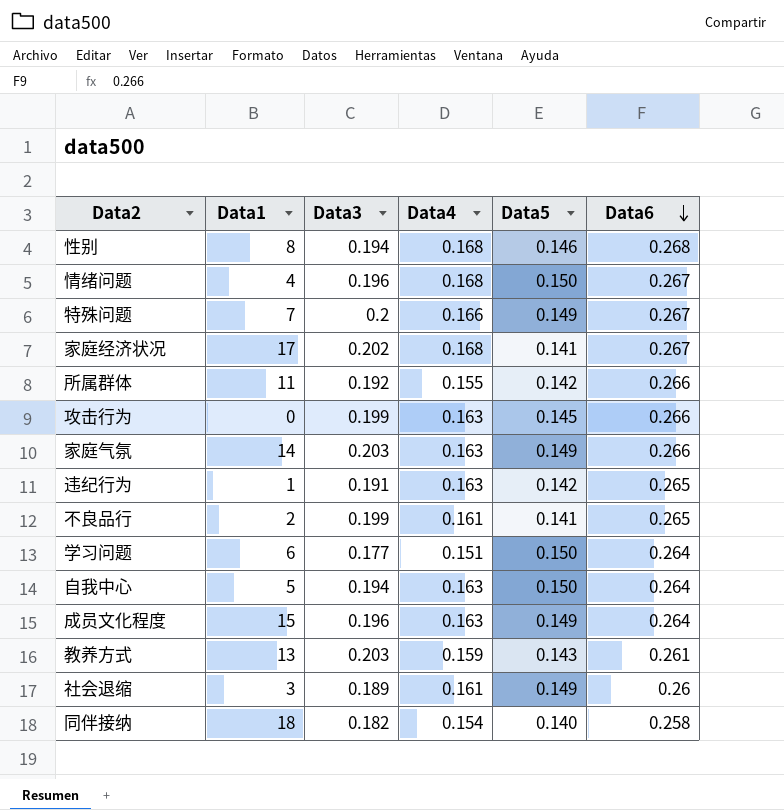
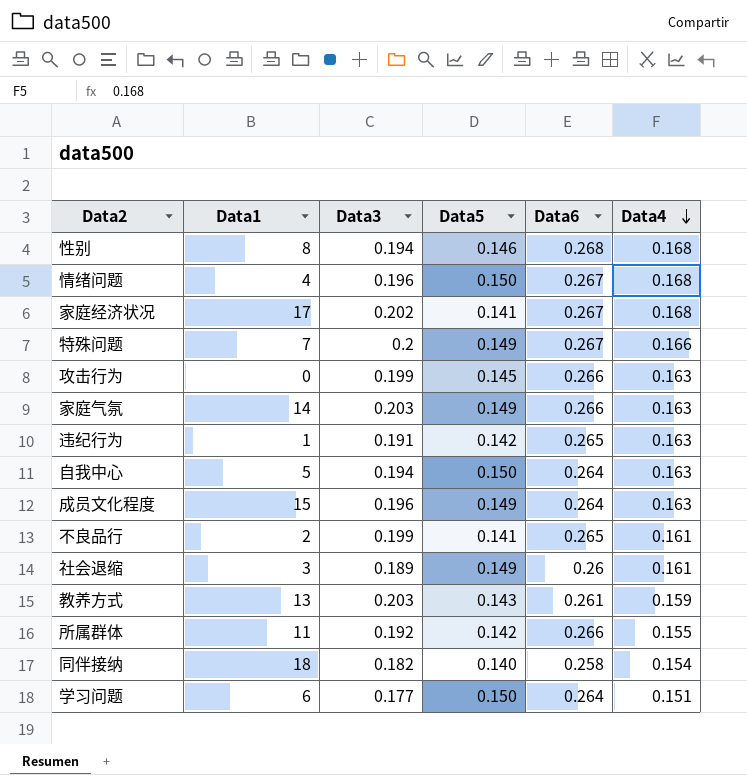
row order: Data6 descending -> Data4 descending
column Data4 | position: 4 -> 6

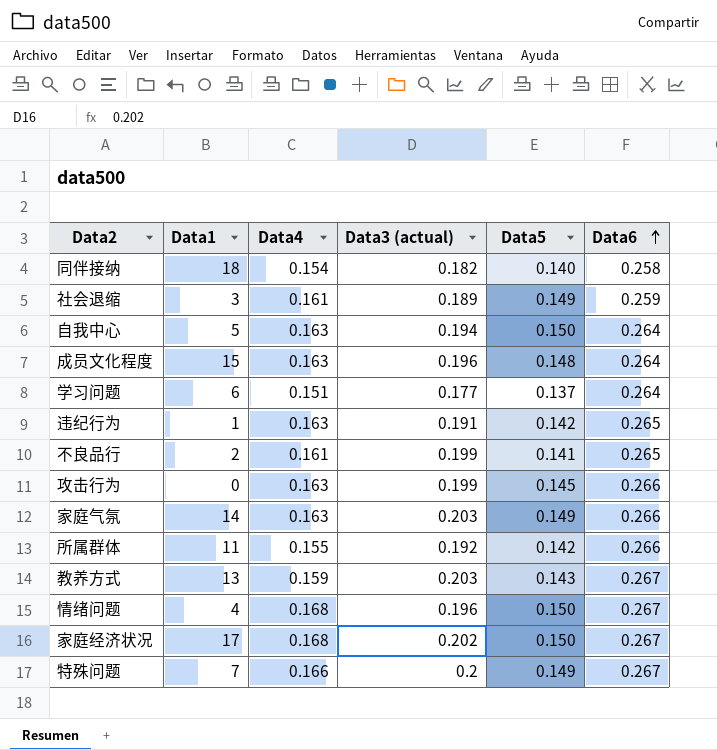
row order: Data4 descending -> Data6 ascending
column Data4 | position: 6 -> 3
column name: Data3 -> Data3 (actual)
row 性别: 8 | 0.194 | 0.146 | 0.268 | 0.168 -> none
社会退缩 | Data6: 0.26 -> 0.259
成员文化程度 | Data5: 0.149 -> 0.148
学习问题 | Data5: 0.150 -> 0.137
教养方式 | Data6: 0.261 -> 0.267
家庭经济状况 | Data5: 0.141 -> 0.150

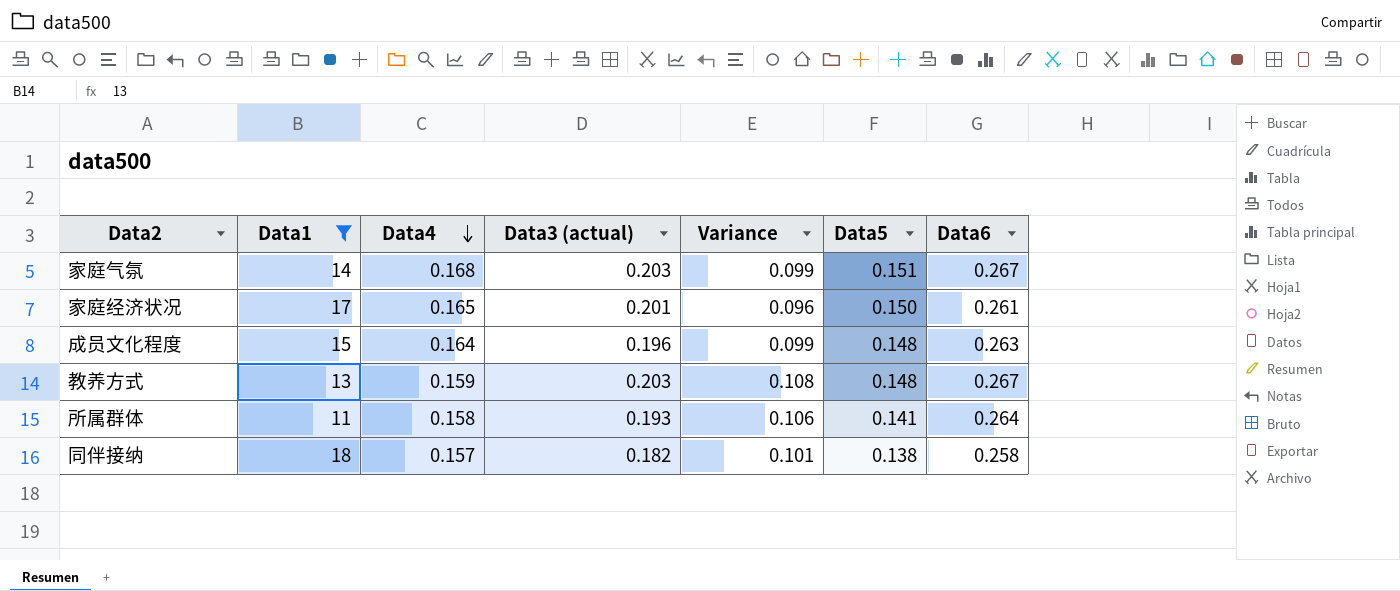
filter: none -> Data1 >= 11
row order: Data6 ascending -> Data4 descending
column Variance | formula: none -> [Data6] - [Data4]
家庭气氛 | Data4: 0.163 -> 0.168
家庭气氛 | Data5: 0.149 -> 0.151
家庭气氛 | Data6: 0.266 -> 0.267
家庭经济状况 | Data4: 0.168 -> 0.165
家庭经济状况 | Data3 (actual): 0.202 -> 0.201
家庭经济状况 | Data6: 0.267 -> 0.261
成员文化程度 | Data4: 0.163 -> 0.164
成员文化程度 | Data6: 0.264 -> 0.263
教养方式 | Data5: 0.143 -> 0.148
所属群体 | Data4: 0.155 -> 0.158
所属群体 | Data3 (actual): 0.192 -> 0.193
所属群体 | Data5: 0.142 -> 0.141
所属群体 | Data6: 0.266 -> 0.264
同伴接纳 | Data4: 0.154 -> 0.157
同伴接纳 | Data5: 0.140 -> 0.138

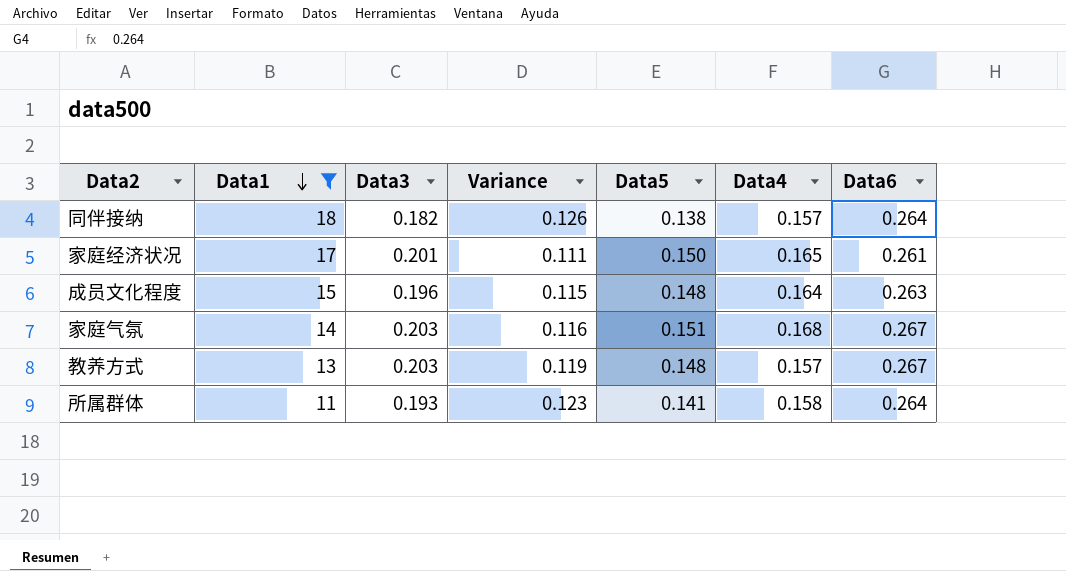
row order: Data4 descending -> Data1 descending
column name: Data3 (actual) -> Data3
column Variance | formula: [Data6] - [Data4] -> [Data6] - [Data5]
column Data4 | position: 3 -> 6
同伴接纳 | Data6: 0.258 -> 0.264
教养方式 | Data4: 0.159 -> 0.157

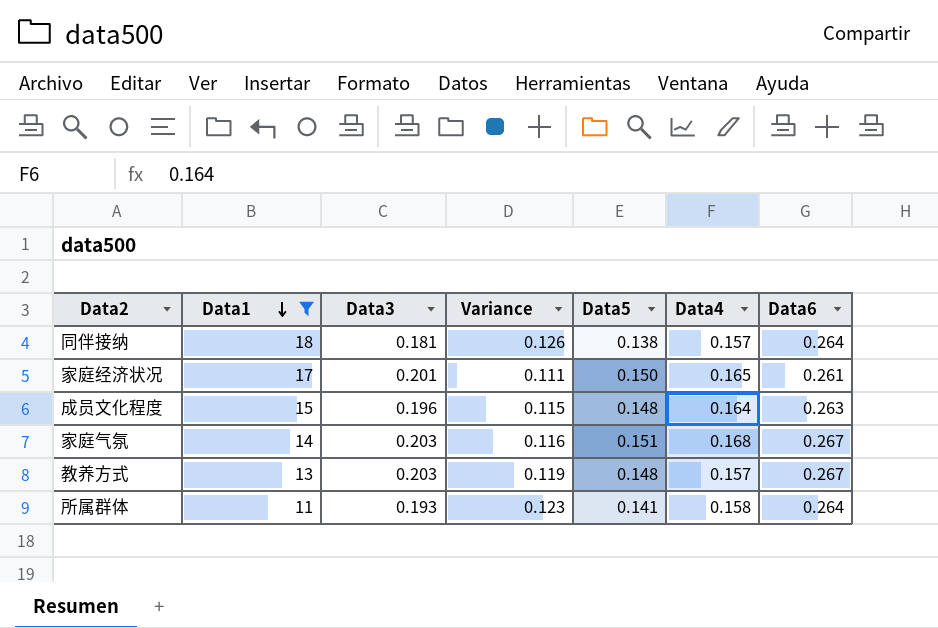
同伴接纳 | Data3: 0.182 -> 0.181

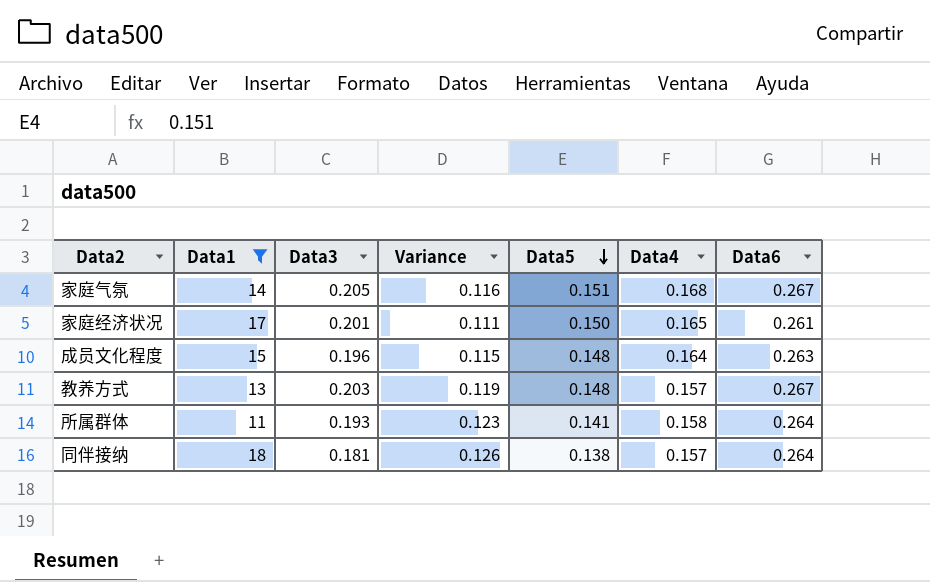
row order: Data1 descending -> Data5 descending
家庭气氛 | Data3: 0.203 -> 0.205

